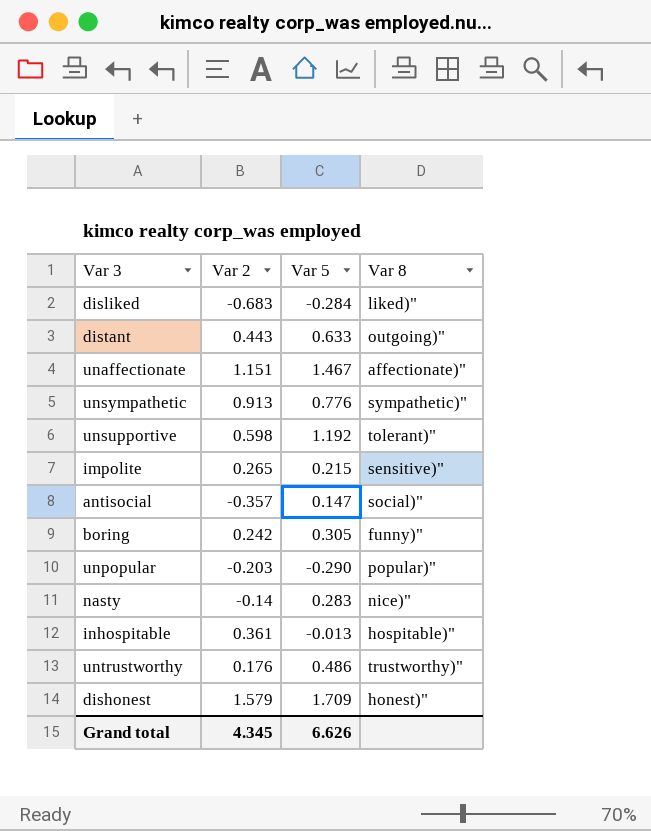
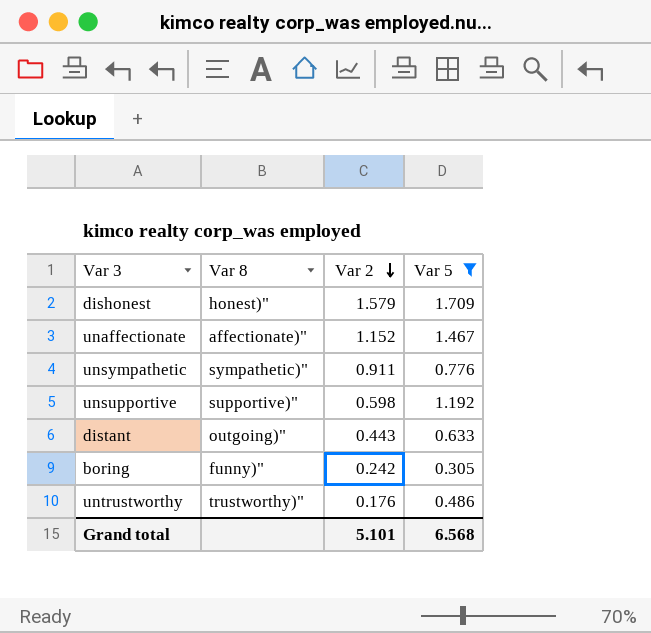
filter: none -> Var 5 >= 0.305
row order: none -> Var 2 descending
column Var 8 | position: 4 -> 2
unaffectionate | Var 2: 1.151 -> 1.152
unsympathetic | Var 2: 0.913 -> 0.911
unsupportive | Var 8: tolerant)" -> supportive)"
Grand total | Var 2: 4.345 -> 5.101
Grand total | Var 5: 6.626 -> 6.568

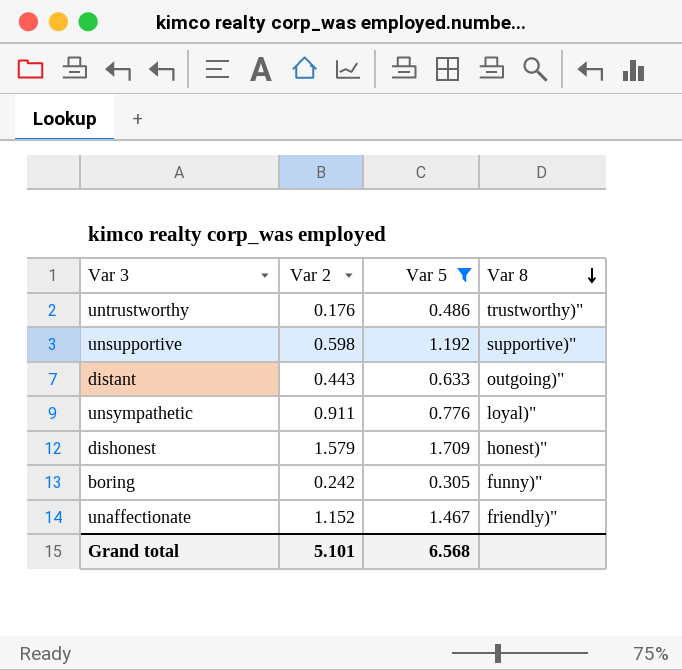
row order: Var 2 descending -> Var 8 descending
column Var 8 | position: 2 -> 4
unsympathetic | Var 8: sympathetic)" -> loyal)"
unaffectionate | Var 8: affectionate)" -> friendly)"

